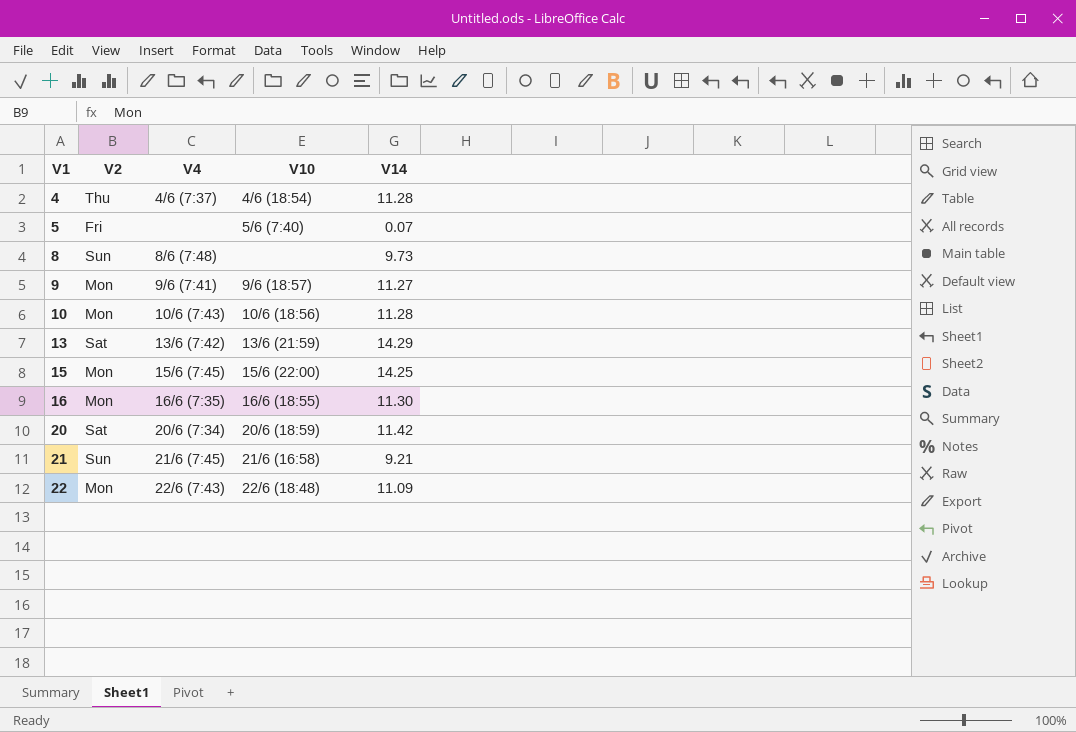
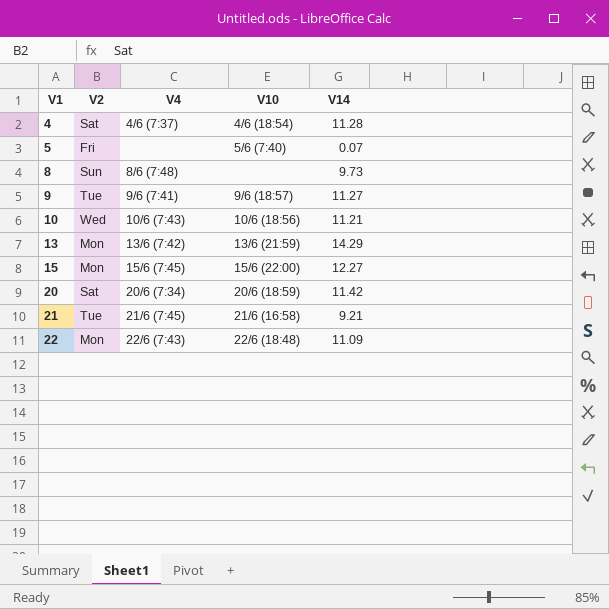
row 16: Mon | 16/6 (7:35) | 16/6 (18:55) | 11.30 -> none
4 | V2: Thu -> Sat
9 | V2: Mon -> Tue
10 | V2: Mon -> Wed
10 | V14: 11.28 -> 11.21
13 | V2: Sat -> Mon
15 | V14: 14.25 -> 12.27
21 | V2: Sun -> Tue

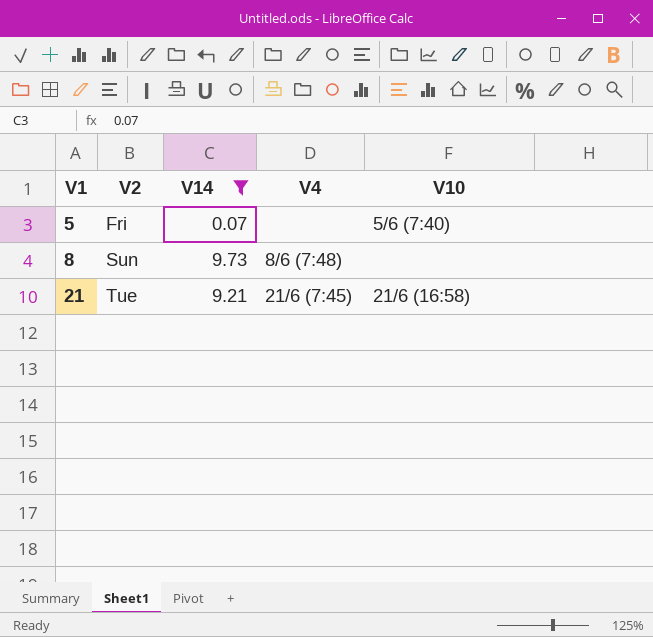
filter: none -> V14 <= 9.73
column V14 | position: 5 -> 3

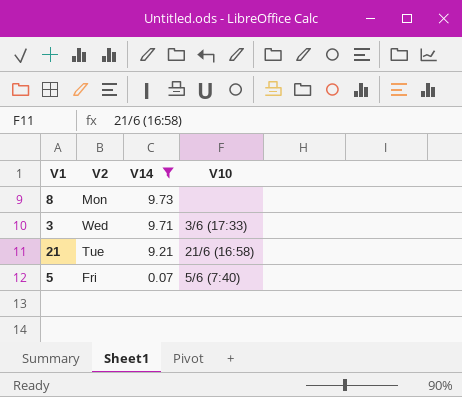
row order: V1 ascending -> V14 descending
column V4 | position: 4 -> none
8 | V2: Sun -> Mon
row 3: none -> Wed | 9.71 | 3/6 (17:33)

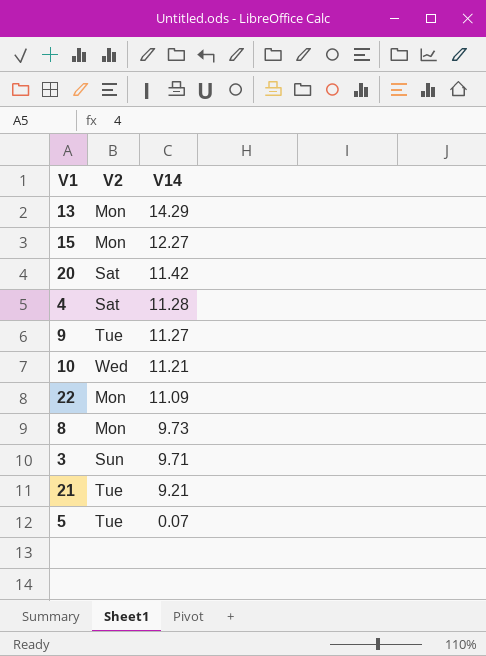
filter: V14 <= 9.73 -> none
column V10 | position: 4 -> none
3 | V2: Wed -> Sun
5 | V2: Fri -> Tue

